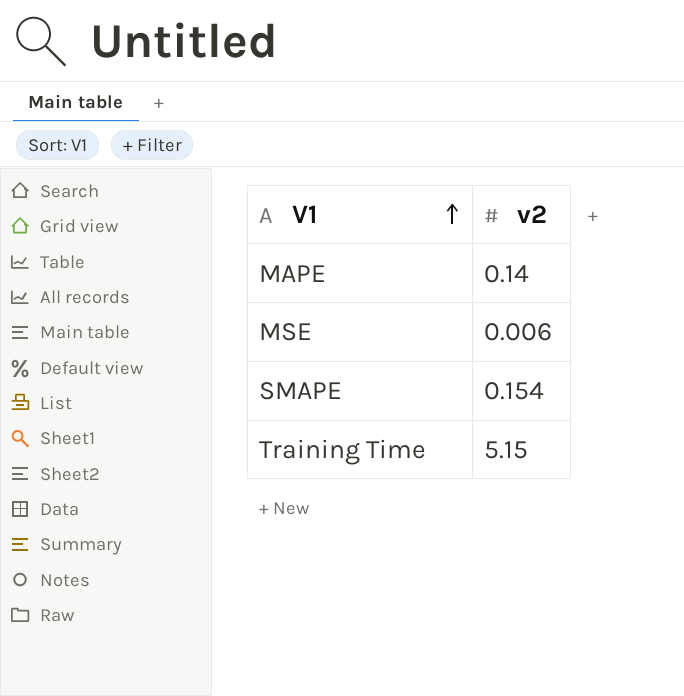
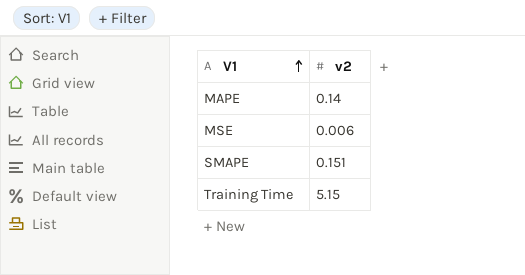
SMAPE | v2: 0.154 -> 0.151

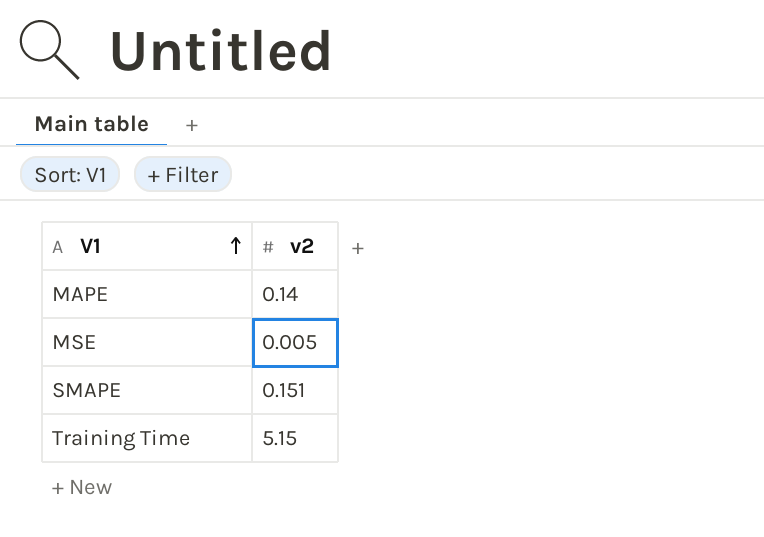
MSE | v2: 0.006 -> 0.005

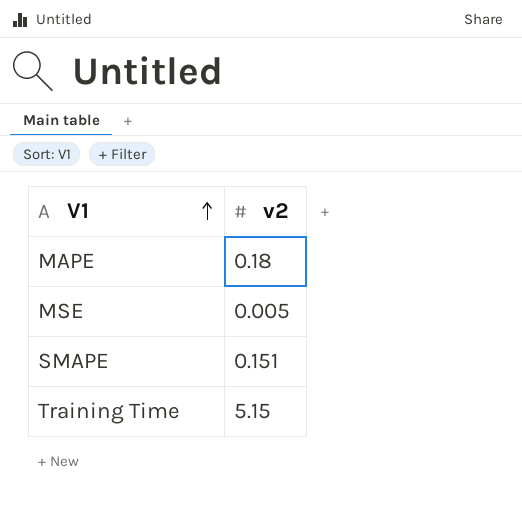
MAPE | v2: 0.14 -> 0.18

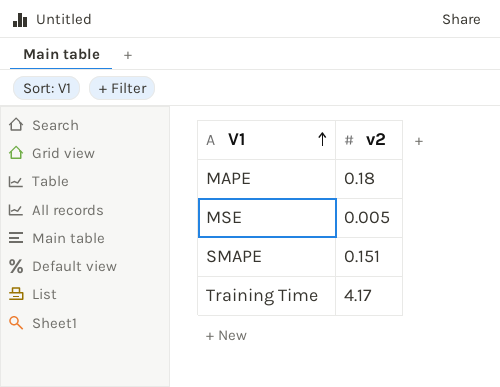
Training Time | v2: 5.15 -> 4.17

